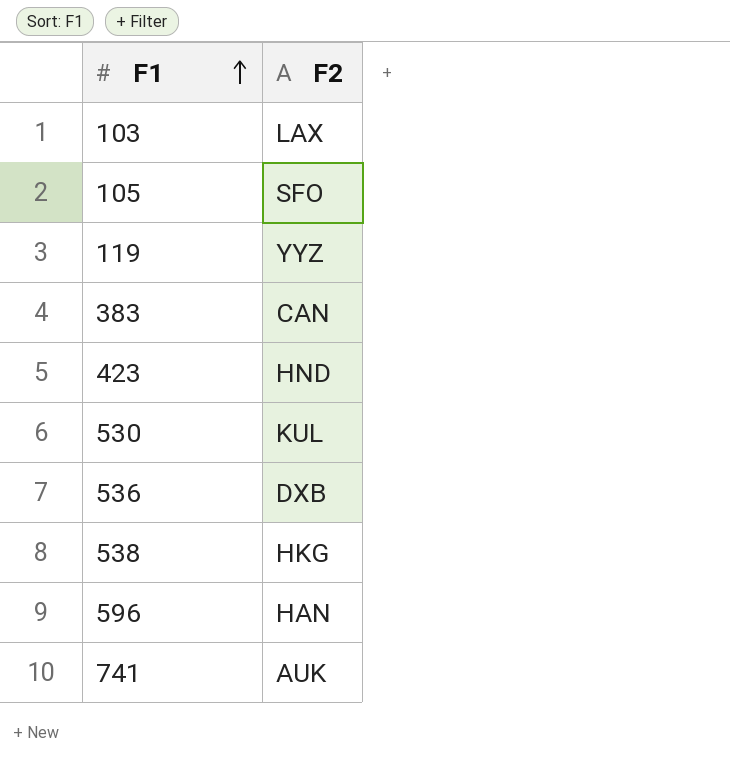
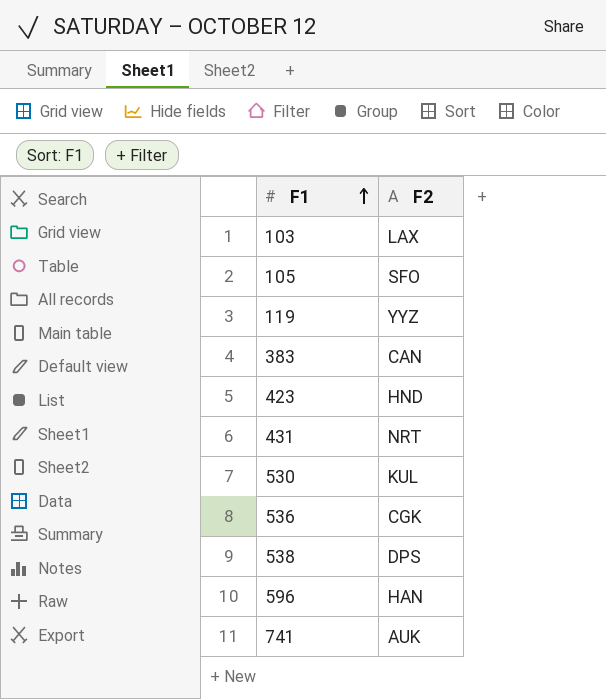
row 431: none -> NRT
536 | F2: DXB -> CGK
538 | F2: HKG -> DPS

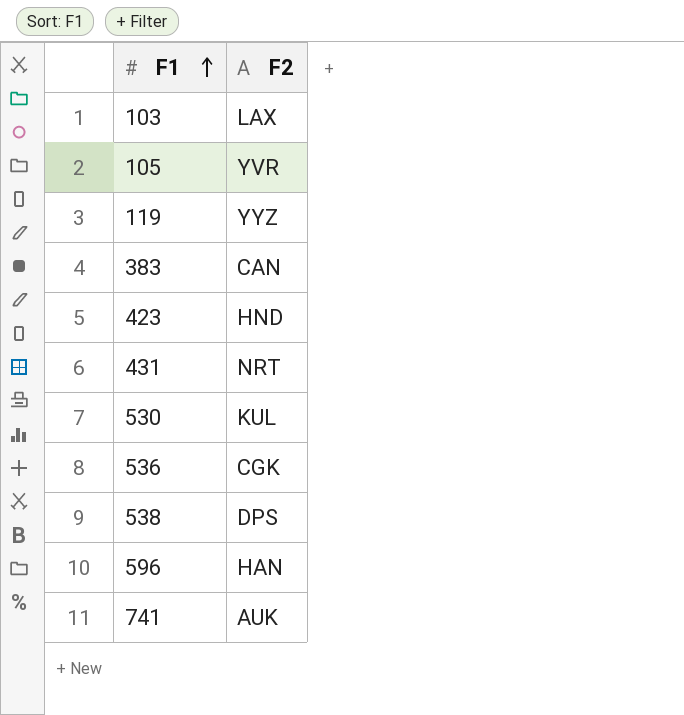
105 | F2: SFO -> YVR

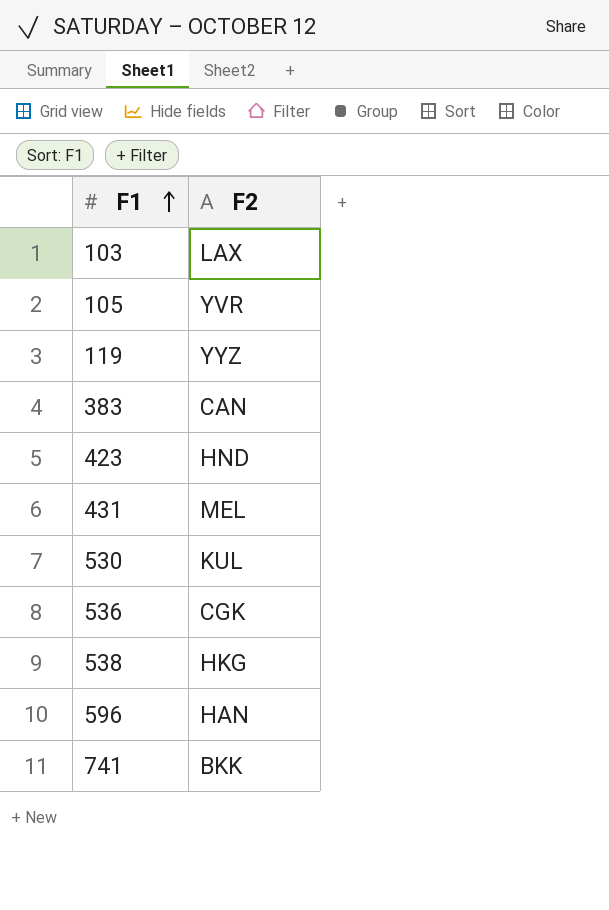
431 | F2: NRT -> MEL
538 | F2: DPS -> HKG
741 | F2: AUK -> BKK

